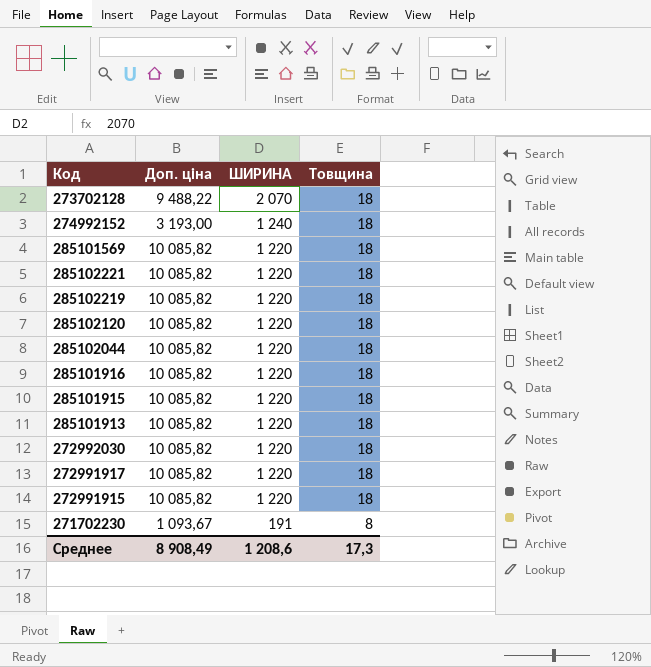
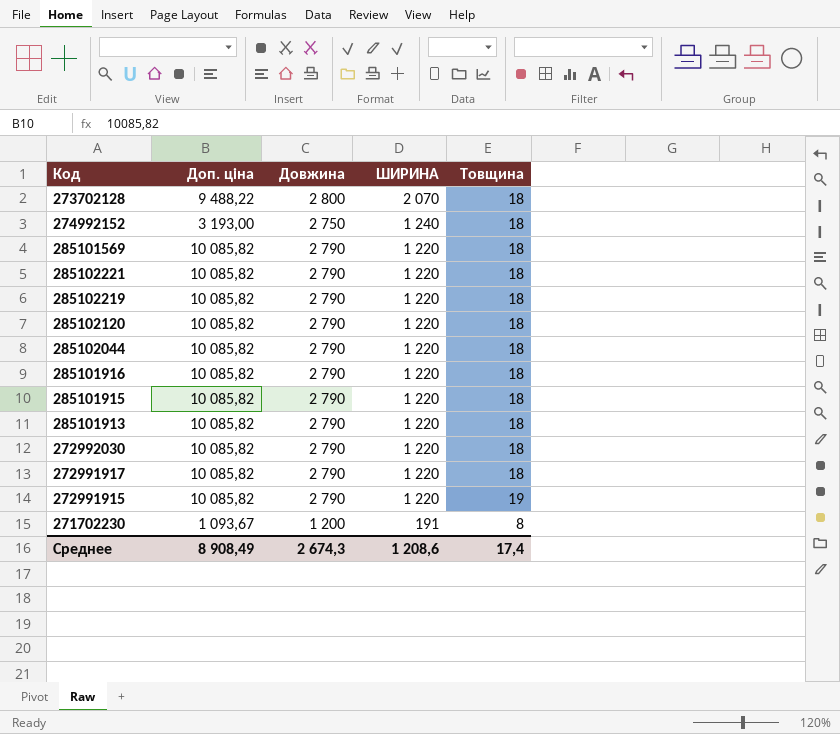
column Довжина | position: none -> 3
272991915 | Товщина: 18 -> 19
Среднее | Товщина: 17,3 -> 17,4

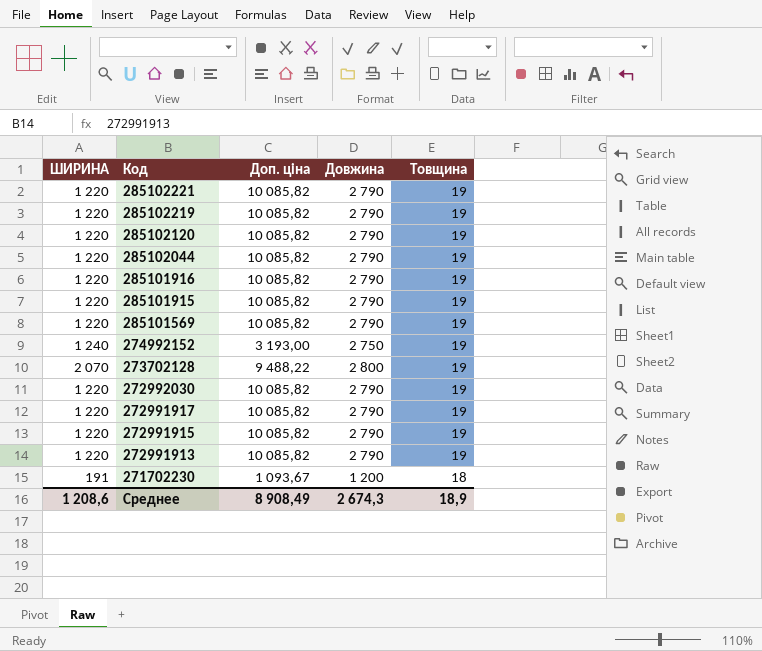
row order: ШИРИНА descending -> Код descending
column ШИРИНА | position: 4 -> 1
row 285101913: 10 085,82 | 2 790 | 1 220 | 18 -> none
285102221 | Товщина: 18 -> 19
285102219 | Товщина: 18 -> 19
285102120 | Товщина: 18 -> 19
285102044 | Товщина: 18 -> 19
285101916 | Товщина: 18 -> 19
285101915 | Товщина: 18 -> 19
285101569 | Товщина: 18 -> 19
274992152 | Товщина: 18 -> 19
273702128 | Товщина: 18 -> 19
272992030 | Товщина: 18 -> 19
272991917 | Товщина: 18 -> 19
row 272991913: none -> 1 220 | 10 085,82 | 2 790 | 19
271702230 | Товщина: 8 -> 18
Среднее | Товщина: 17,4 -> 18,9

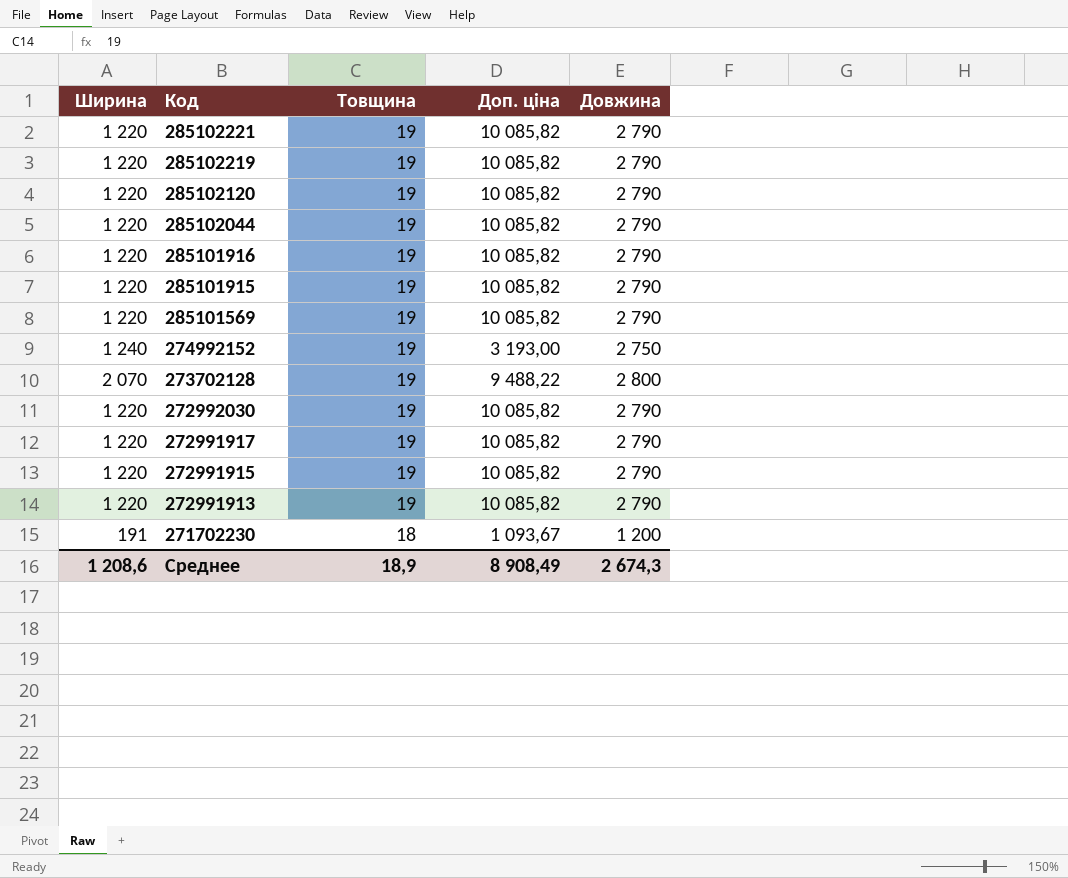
column name: ШИРИНА -> Ширина
column Товщина | position: 5 -> 3

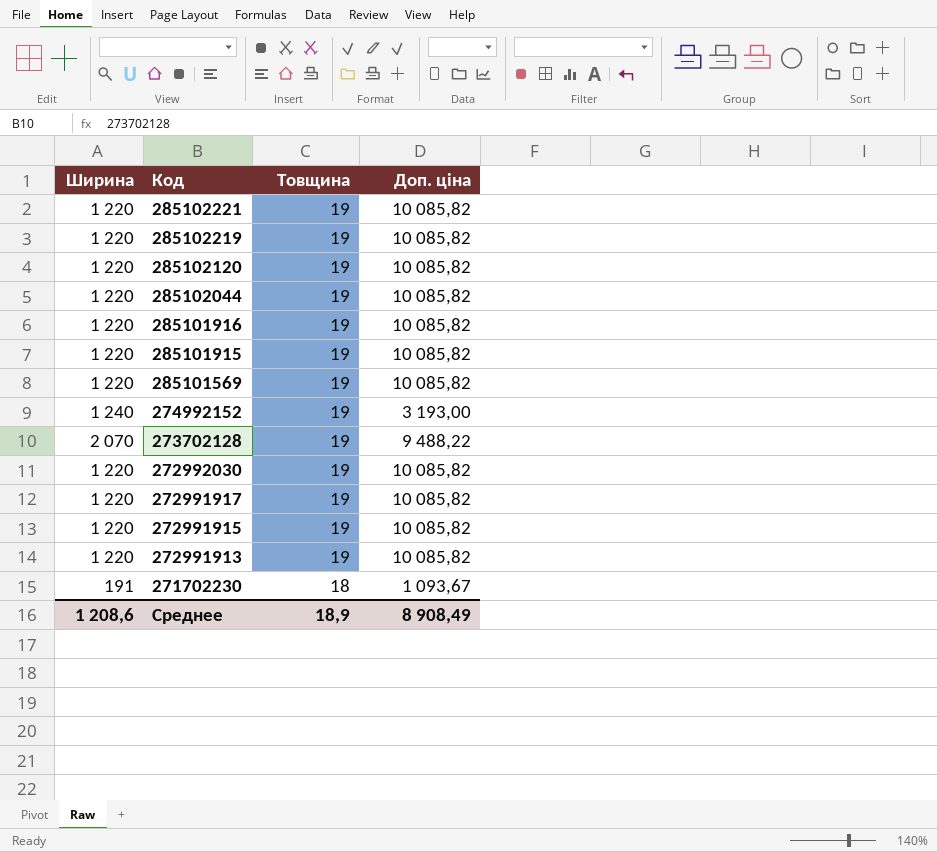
column Довжина | position: 5 -> none

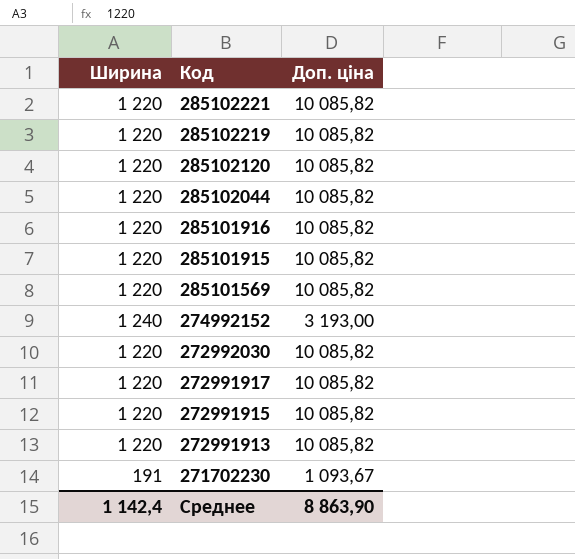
column Товщина | position: 3 -> none
row 273702128: 2 070 | 19 | 9 488,22 -> none
Среднее | Ширина: 1 208,6 -> 1 142,4
Среднее | Доп. ціна: 8 908,49 -> 8 863,90

